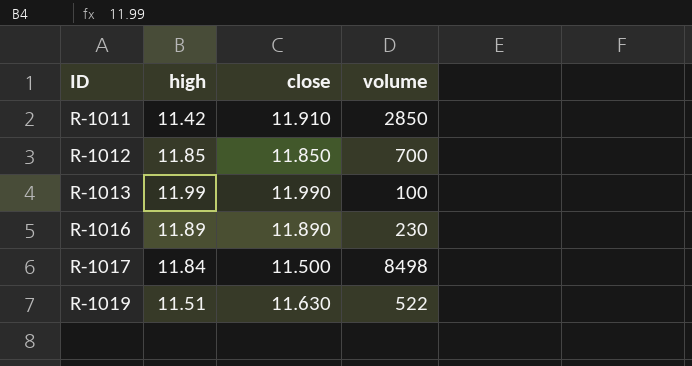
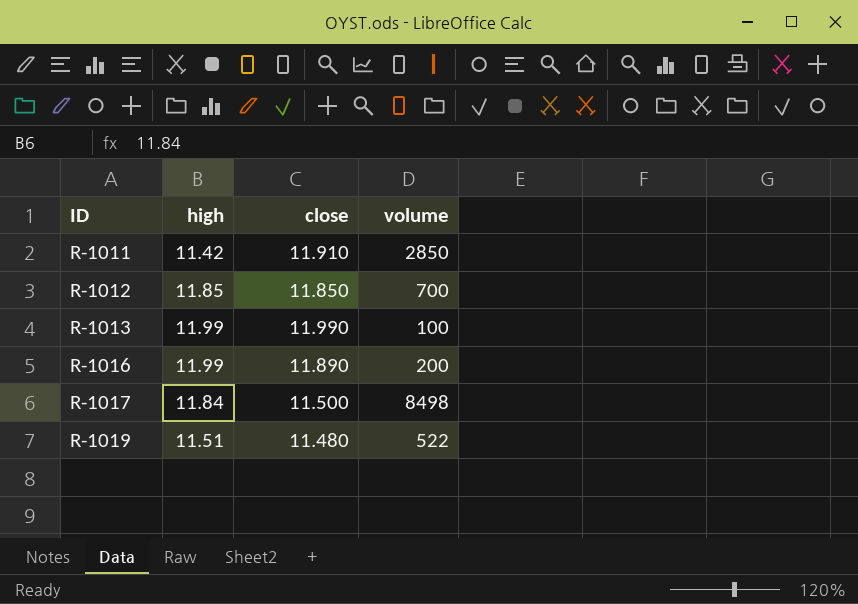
R-1016 | high: 11.89 -> 11.99
R-1016 | volume: 230 -> 200
R-1019 | close: 11.630 -> 11.480

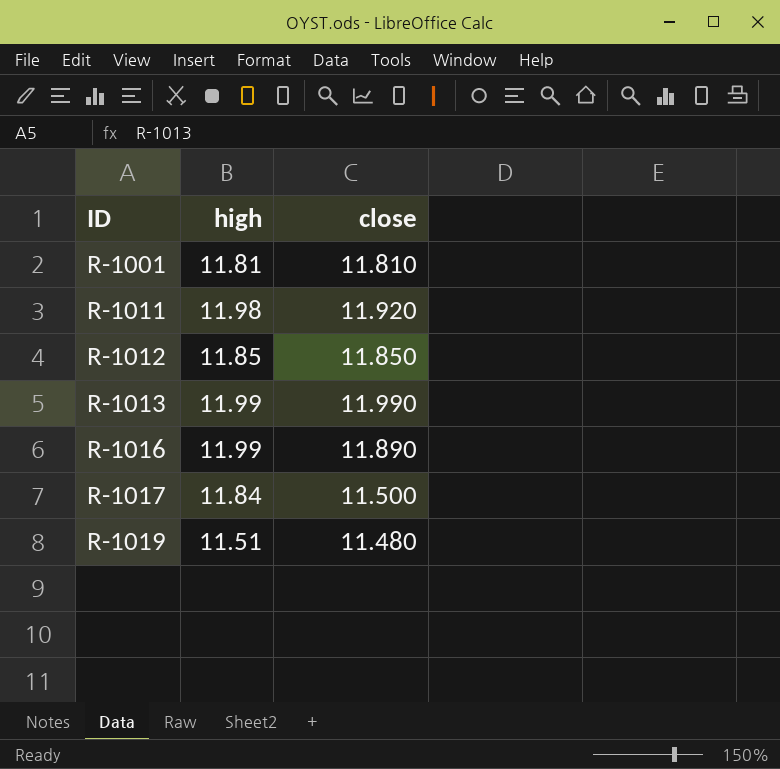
column volume | position: 4 -> none
row R-1001: none -> 11.81 | 11.810
R-1011 | high: 11.42 -> 11.98
R-1011 | close: 11.910 -> 11.920

